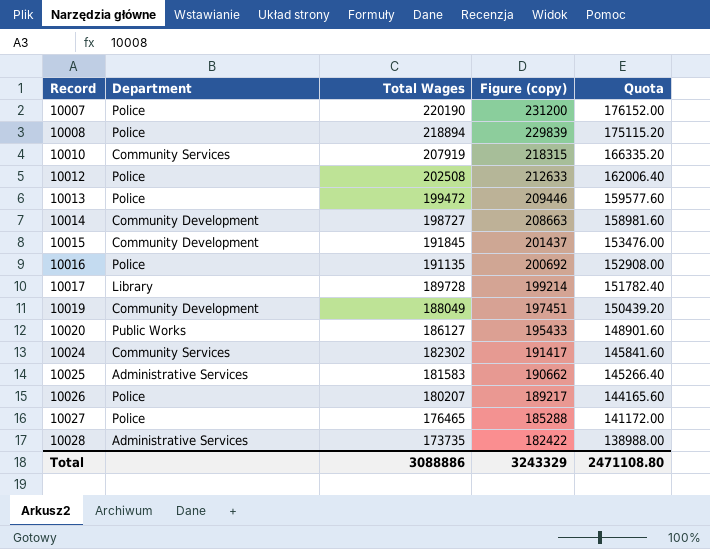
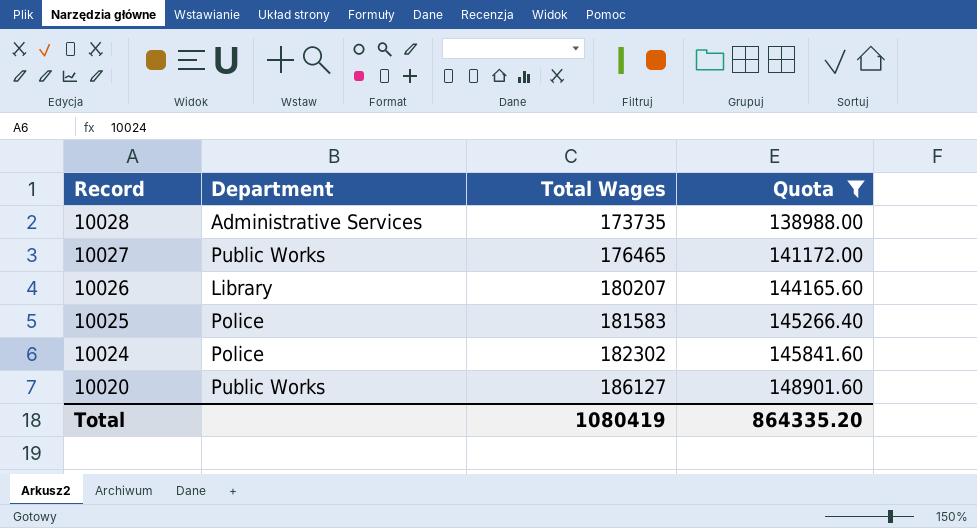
filter: none -> Quota <= 148901.60
row order: Record ascending -> Record descending
column Figure (copy) | formula: [Total Wages] * 1.05 -> none
10027 | Department: Police -> Public Works
10026 | Department: Police -> Library
10025 | Department: Administrative Services -> Police
10024 | Department: Community Services -> Police
Total | Total Wages: 3088886 -> 1080419
Total | Quota: 2471108.80 -> 864335.20

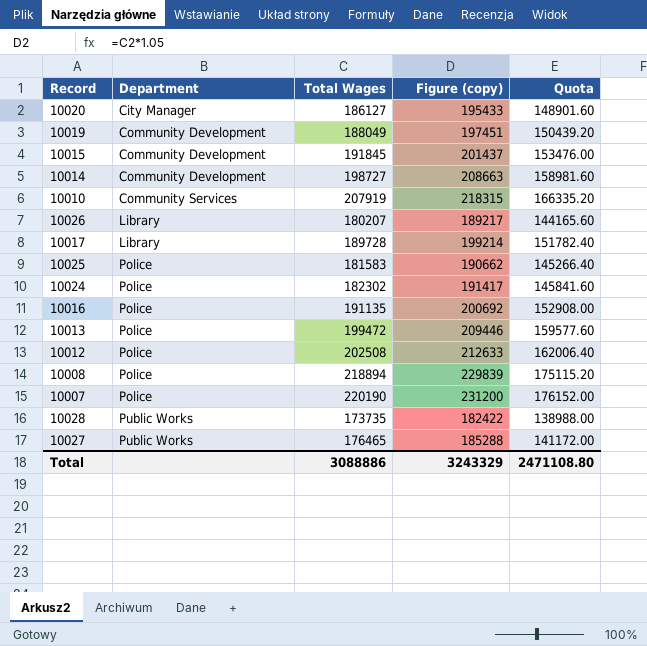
filter: Quota <= 148901.60 -> none
row order: Record descending -> Department ascending
column Figure (copy) | formula: none -> [Total Wages] * 1.05
10020 | Department: Public Works -> City Manager
10028 | Department: Administrative Services -> Public Works
Total | Total Wages: 1080419 -> 3088886
Total | Quota: 864335.20 -> 2471108.80

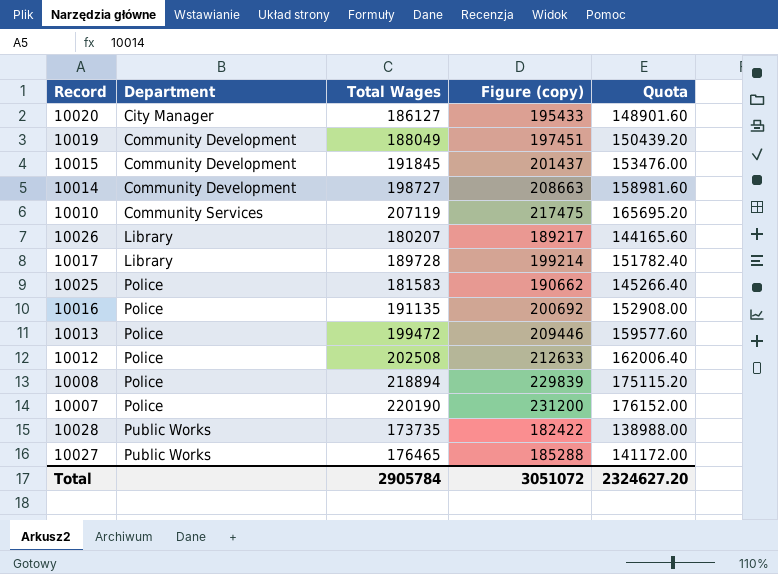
row 10024: Police | 182302 | 191417 | 145841.60 -> none
10010 | Total Wages: 207919 -> 207119
10010 | Figure (copy): 218315 -> 217475
10010 | Quota: 166335.20 -> 165695.20
Total | Total Wages: 3088886 -> 2905784
Total | Figure (copy): 3243329 -> 3051072
Total | Quota: 2471108.80 -> 2324627.20

